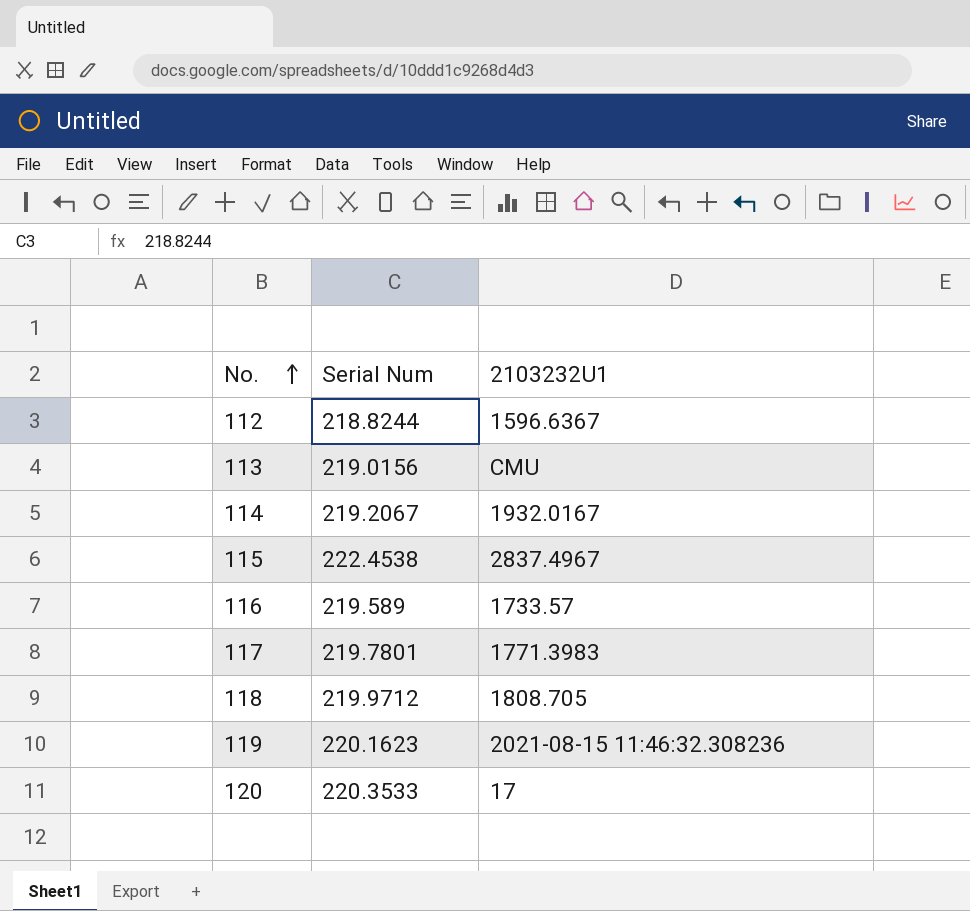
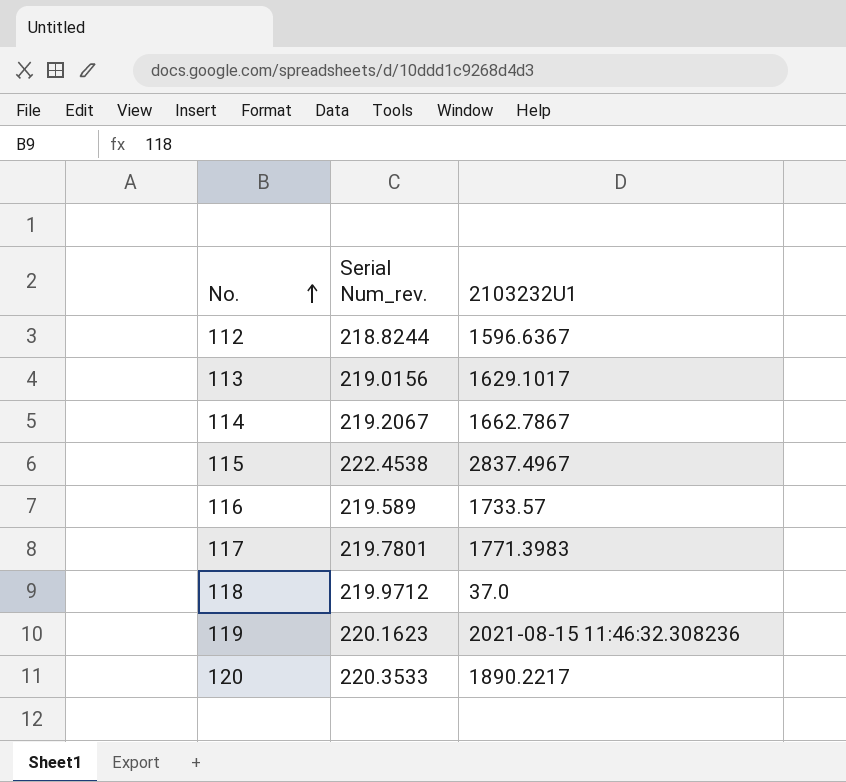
column name: Serial Num -> Serial Num_rev.
113 | 2103232U1: CMU -> 1629.1017
114 | 2103232U1: 1932.0167 -> 1662.7867
118 | 2103232U1: 1808.705 -> 37.0
120 | 2103232U1: 17 -> 1890.2217

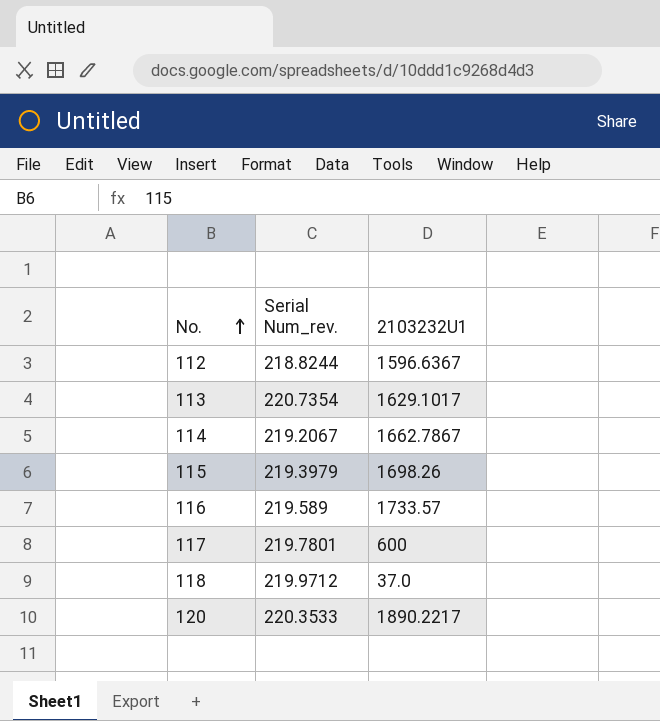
row 119: 220.1623 | 2021-08-15 11:46:32.308236 -> none
113 | Serial Num_rev.: 219.0156 -> 220.7354
115 | Serial Num_rev.: 222.4538 -> 219.3979
115 | 2103232U1: 2837.4967 -> 1698.26
117 | 2103232U1: 1771.3983 -> 600

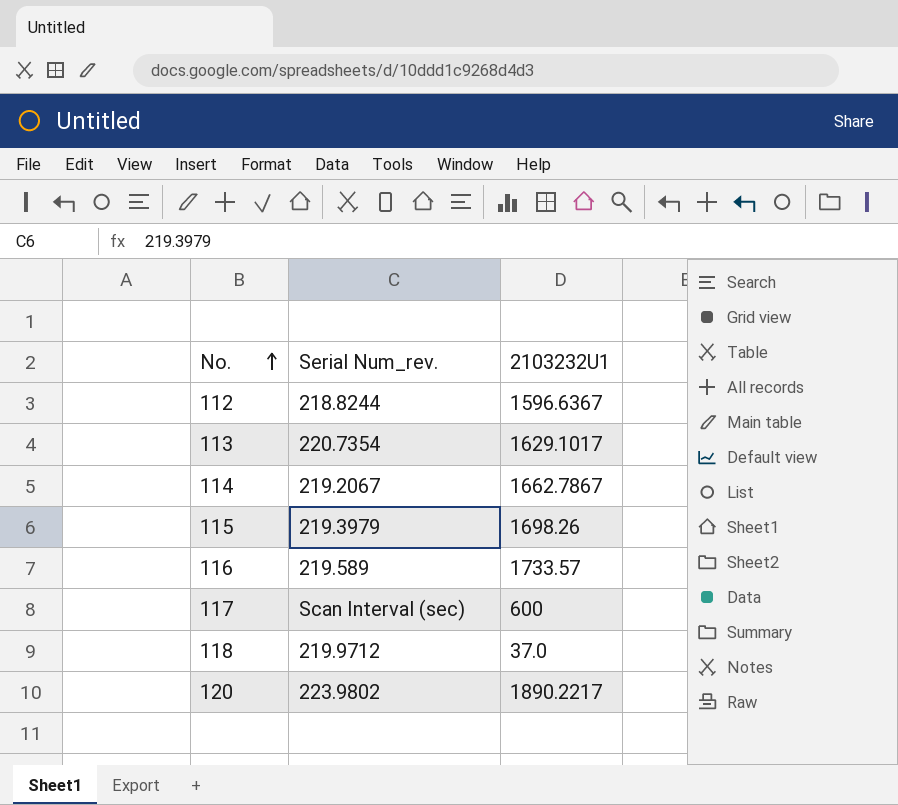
117 | Serial Num_rev.: 219.7801 -> Scan Interval (sec)
120 | Serial Num_rev.: 220.3533 -> 223.9802

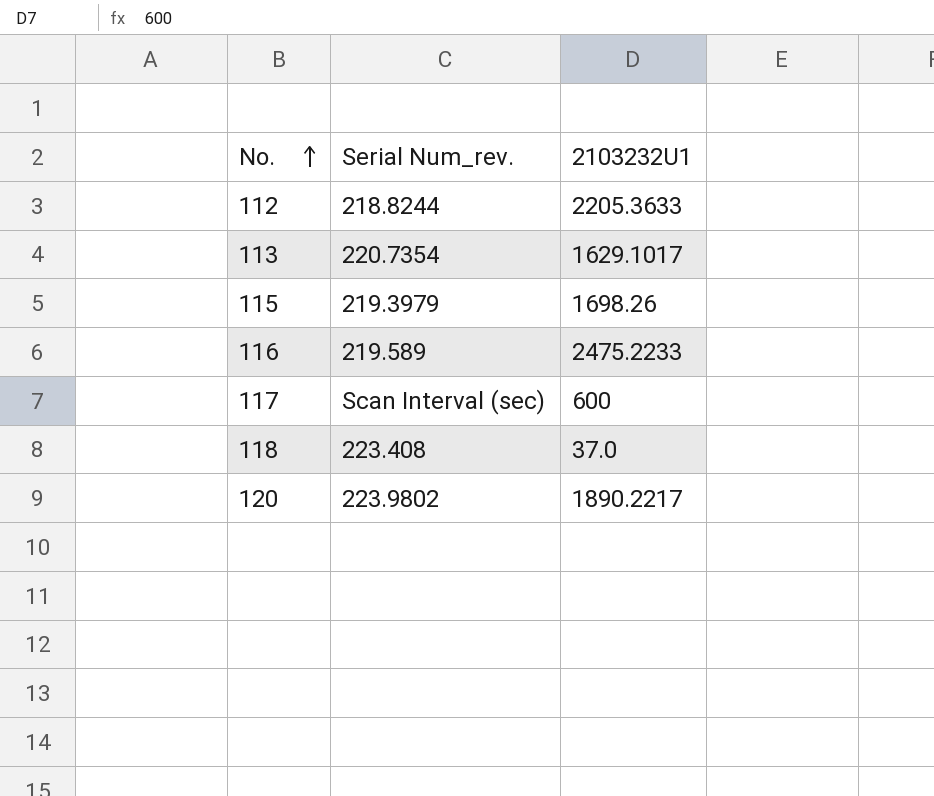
row 114: 219.2067 | 1662.7867 -> none
112 | 2103232U1: 1596.6367 -> 2205.3633
116 | 2103232U1: 1733.57 -> 2475.2233
118 | Serial Num_rev.: 219.9712 -> 223.408

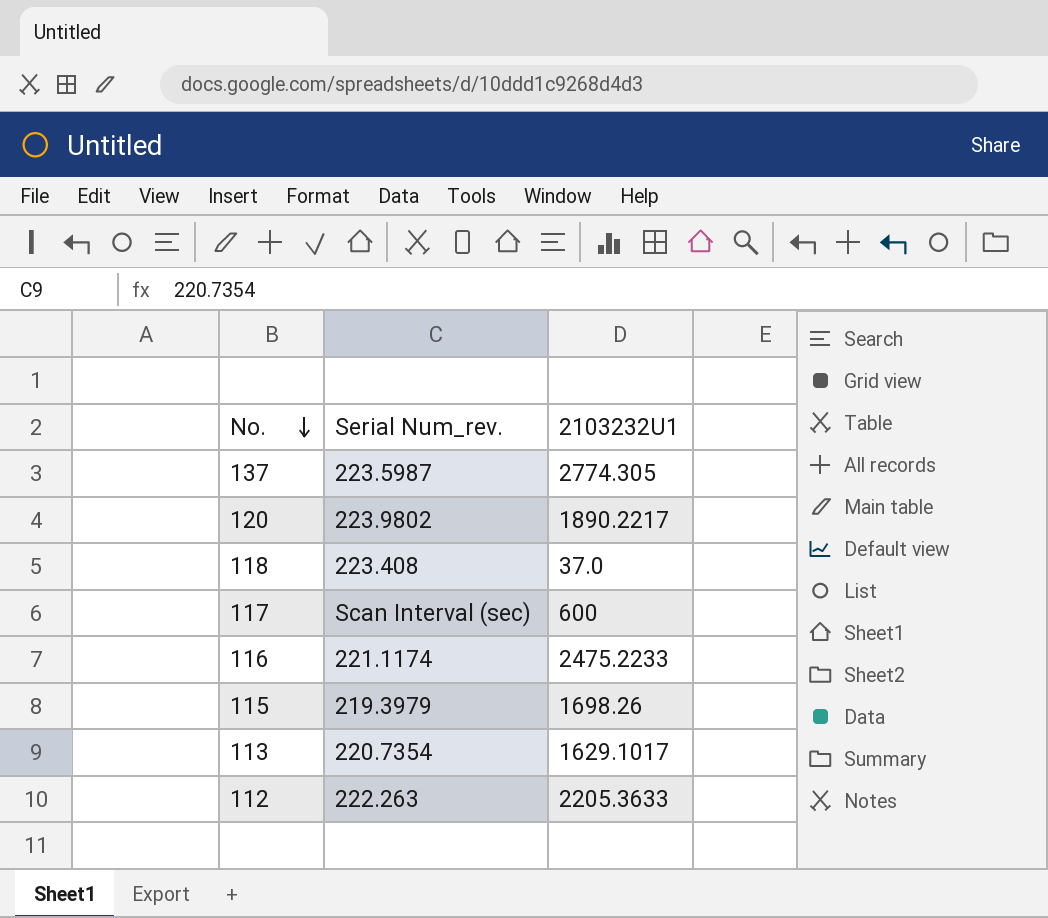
row order: No. ascending -> No. descending
row 137: none -> 223.5987 | 2774.305
116 | Serial Num_rev.: 219.589 -> 221.1174
112 | Serial Num_rev.: 218.8244 -> 222.263

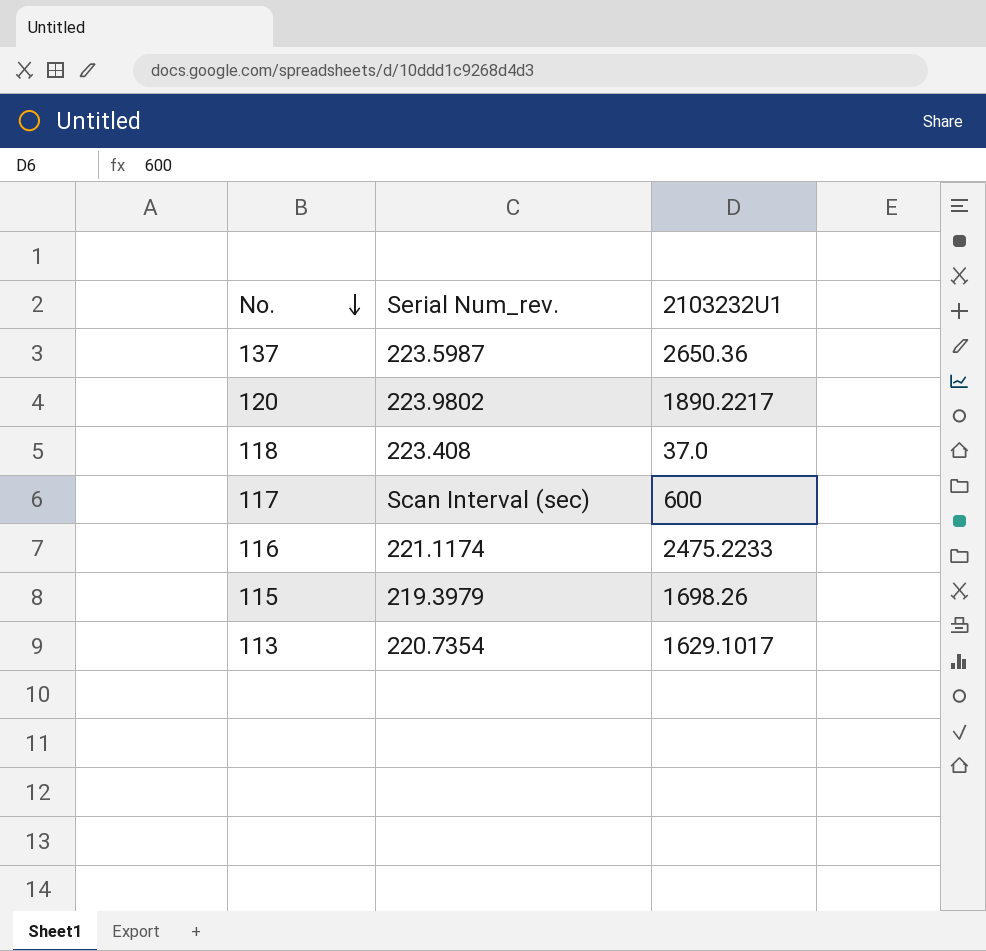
row 112: 222.263 | 2205.3633 -> none
137 | 2103232U1: 2774.305 -> 2650.36

